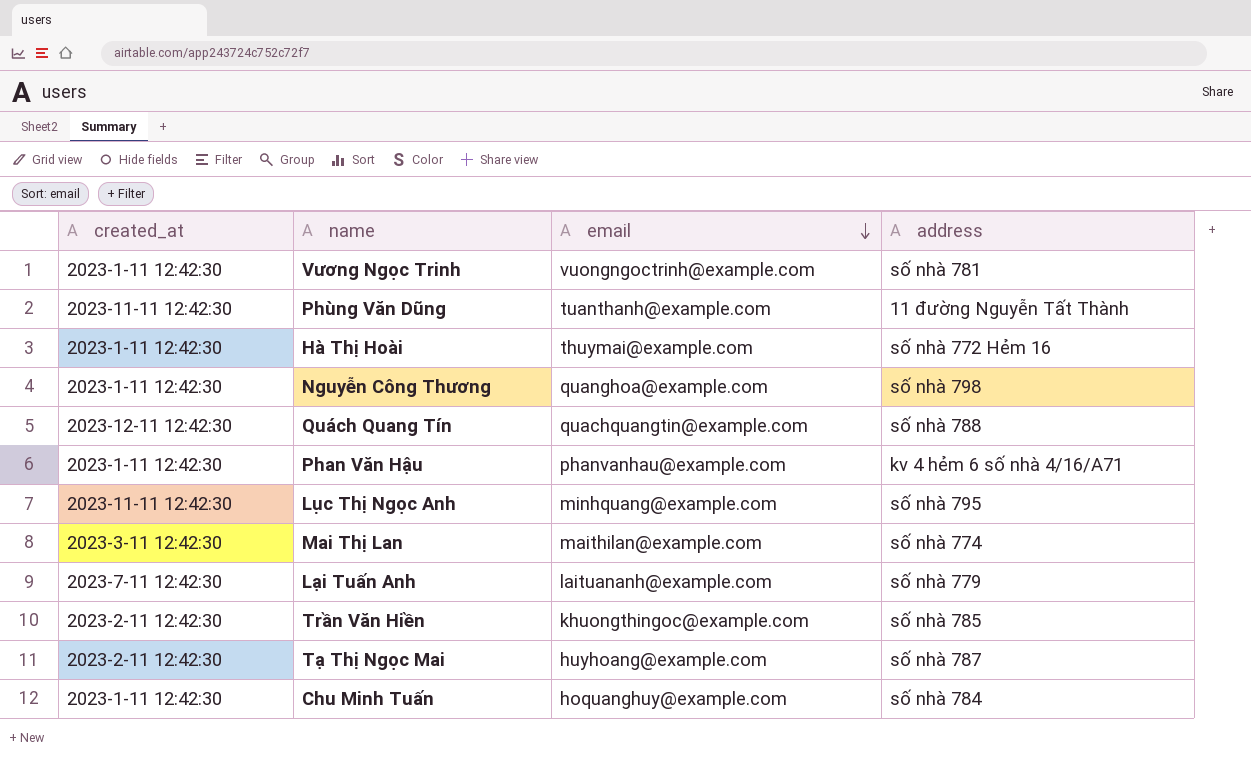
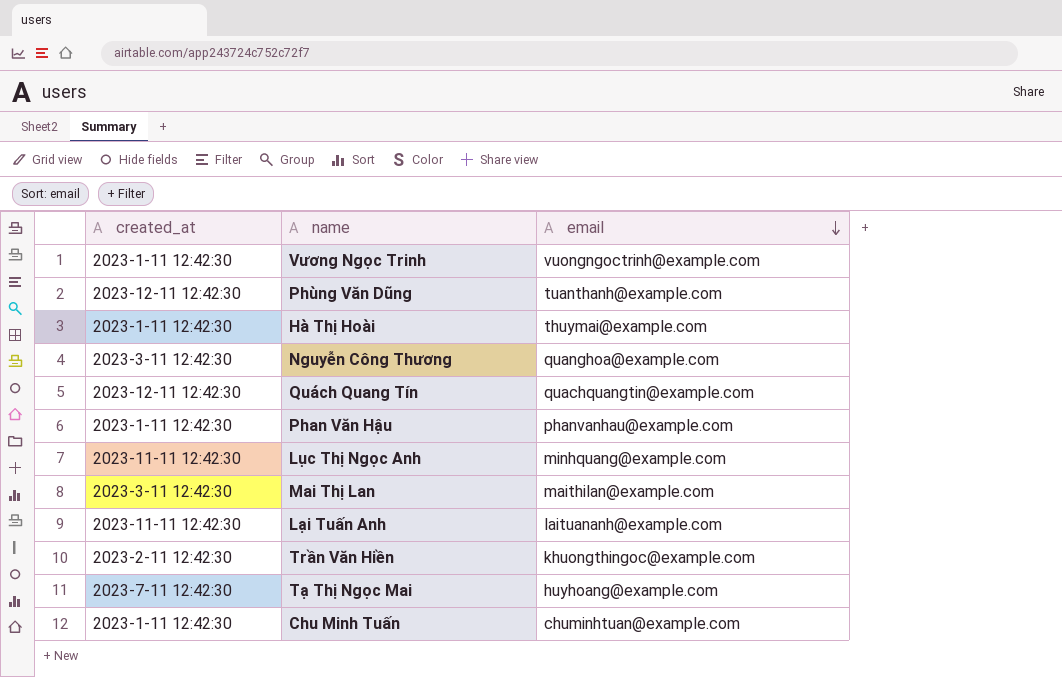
column address | position: 4 -> none
Phùng Văn Dũng | created_at: 2023-11-11 12:42:30 -> 2023-12-11 12:42:30
Nguyễn Công Thương | created_at: 2023-1-11 12:42:30 -> 2023-3-11 12:42:30
Lại Tuấn Anh | created_at: 2023-7-11 12:42:30 -> 2023-11-11 12:42:30
Tạ Thị Ngọc Mai | created_at: 2023-2-11 12:42:30 -> 2023-7-11 12:42:30
Chu Minh Tuấn | email: hoquanghuy@example.com -> chuminhtuan@example.com

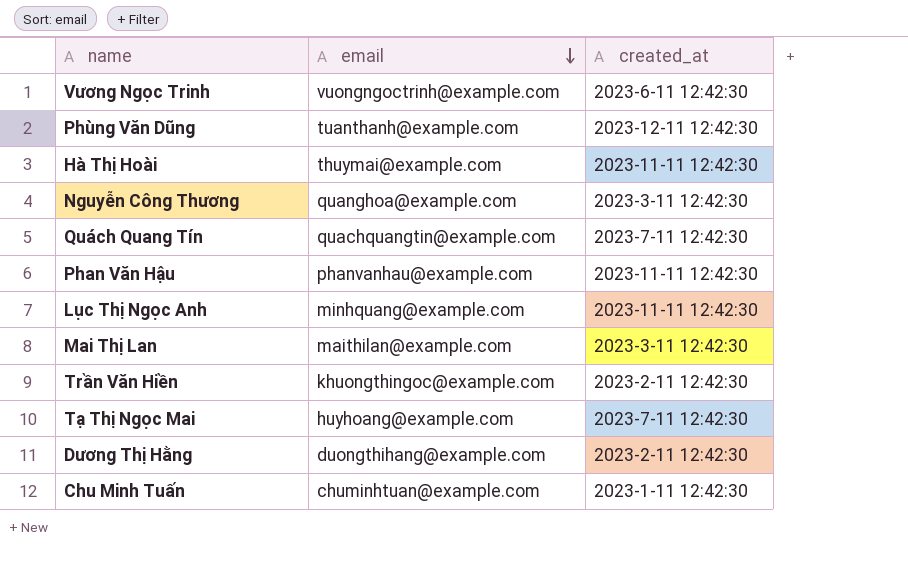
column created_at | position: 1 -> 3
row Lại Tuấn Anh: 2023-11-11 12:42:30 | laituananh@example.com -> none
Vương Ngọc Trinh | created_at: 2023-1-11 12:42:30 -> 2023-6-11 12:42:30
Hà Thị Hoài | created_at: 2023-1-11 12:42:30 -> 2023-11-11 12:42:30
Quách Quang Tín | created_at: 2023-12-11 12:42:30 -> 2023-7-11 12:42:30
Phan Văn Hậu | created_at: 2023-1-11 12:42:30 -> 2023-11-11 12:42:30
row Dương Thị Hằng: none -> duongthihang@example.com | 2023-2-11 12:42:30

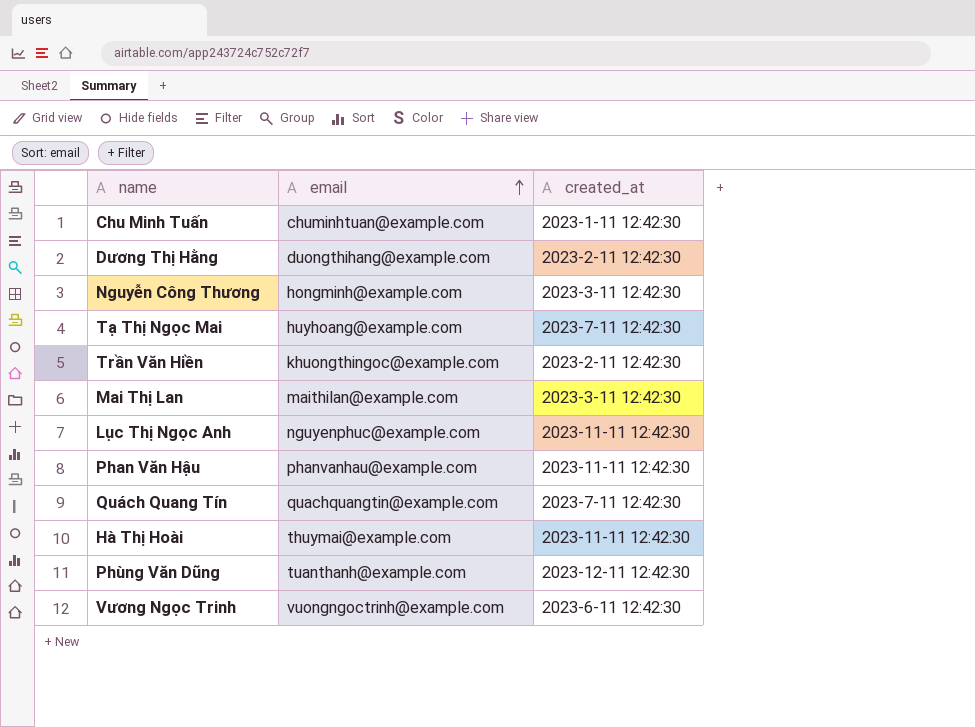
row order: email descending -> email ascending
Nguyễn Công Thương | email: quanghoa@example.com -> hongminh@example.com
Lục Thị Ngọc Anh | email: minhquang@example.com -> nguyenphuc@example.com

